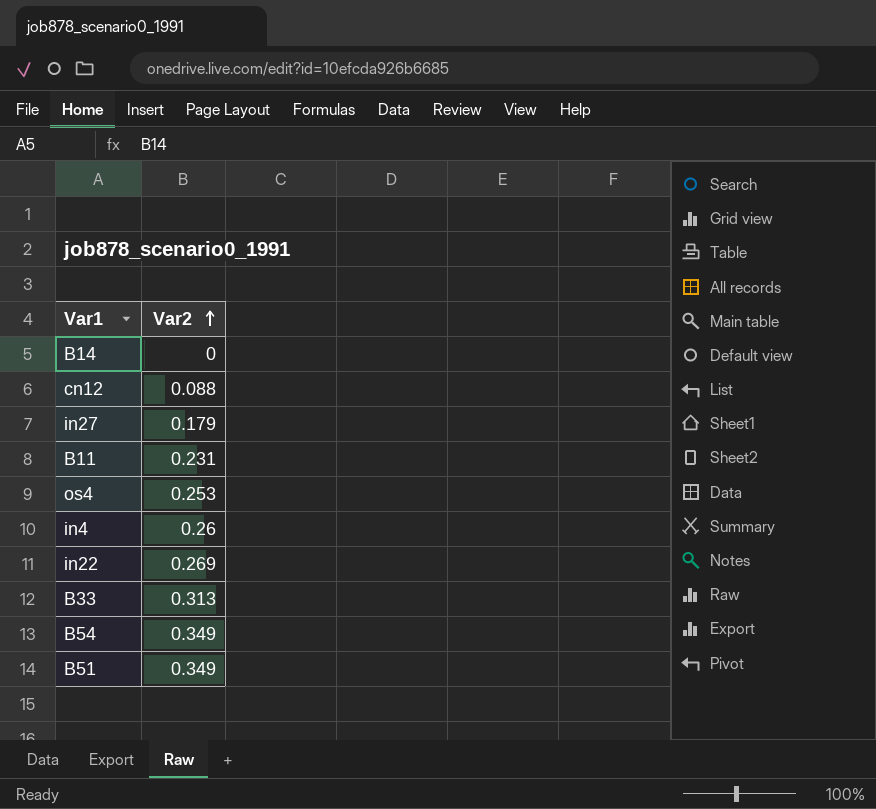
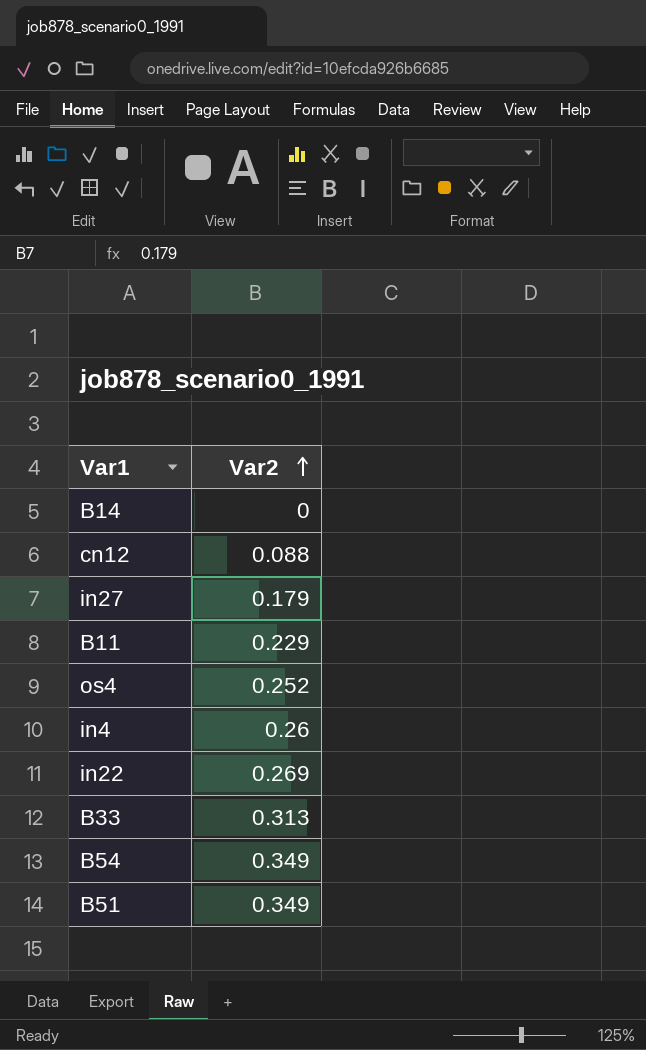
B11 | Var2: 0.231 -> 0.229
os4 | Var2: 0.253 -> 0.252

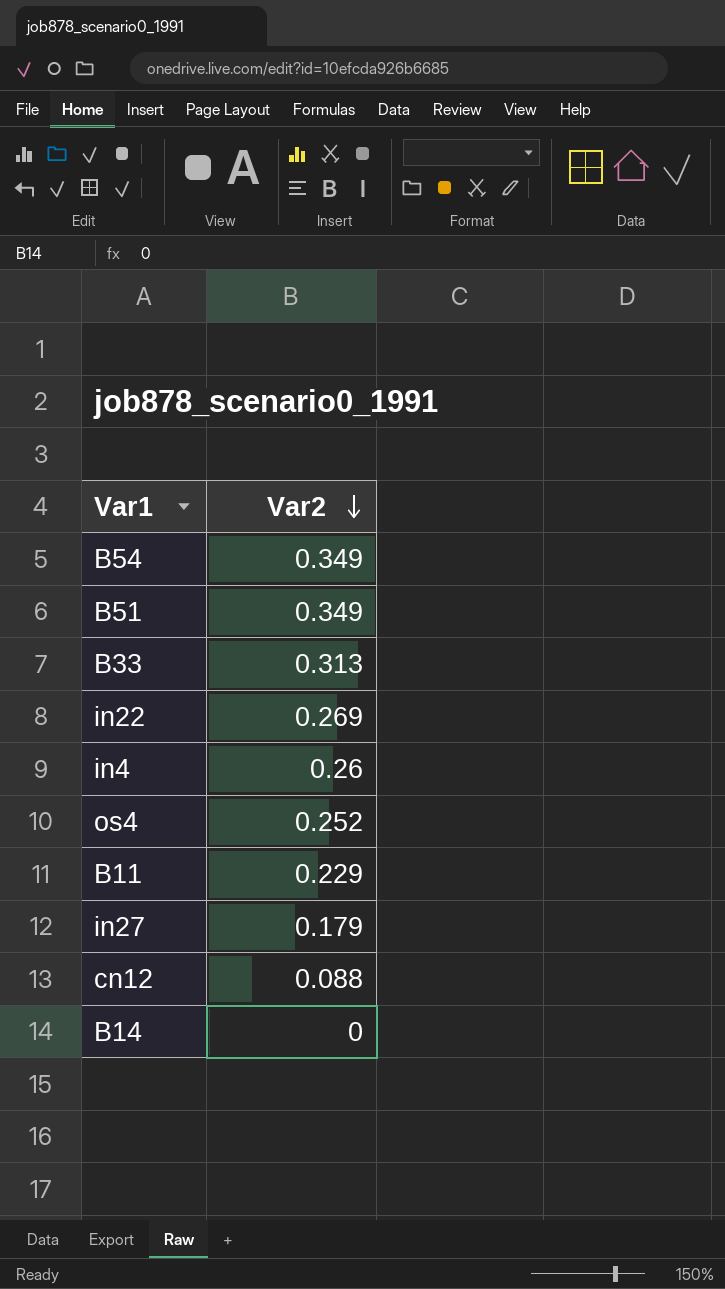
row order: Var2 ascending -> Var2 descending

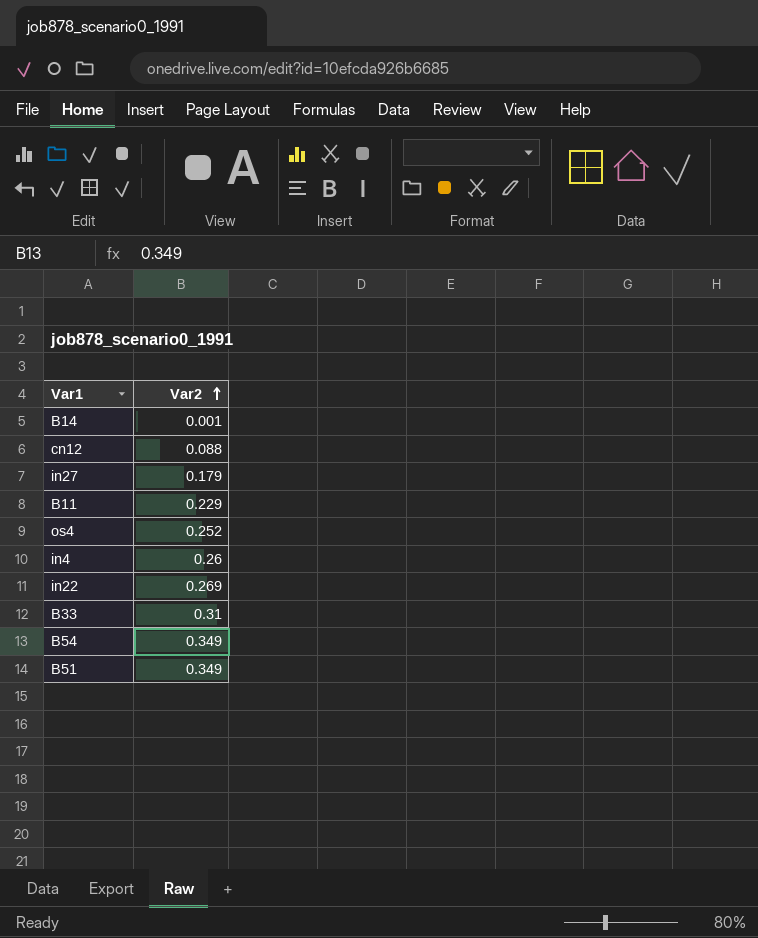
row order: Var2 descending -> Var2 ascending
B14 | Var2: 0 -> 0.001
B33 | Var2: 0.313 -> 0.31

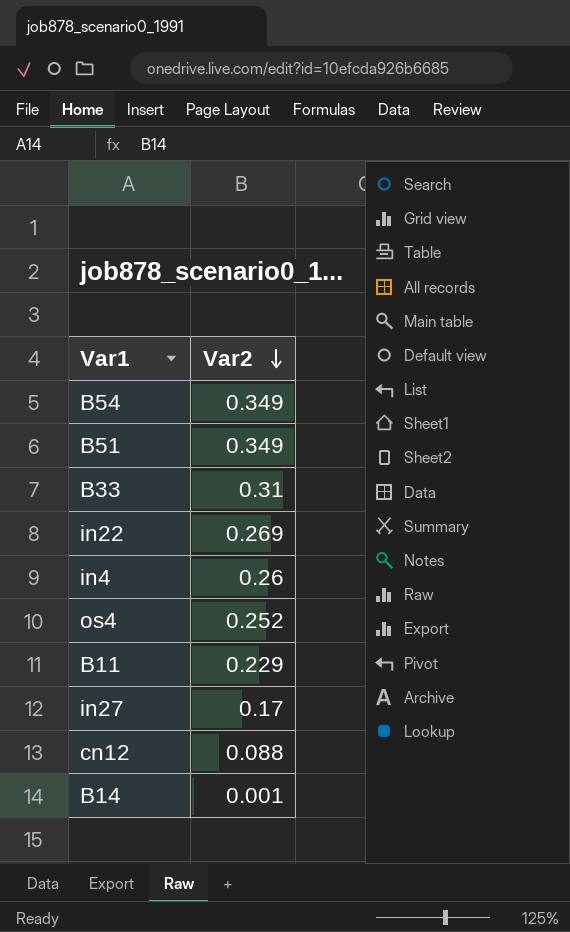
row order: Var2 ascending -> Var2 descending
in27 | Var2: 0.179 -> 0.17

